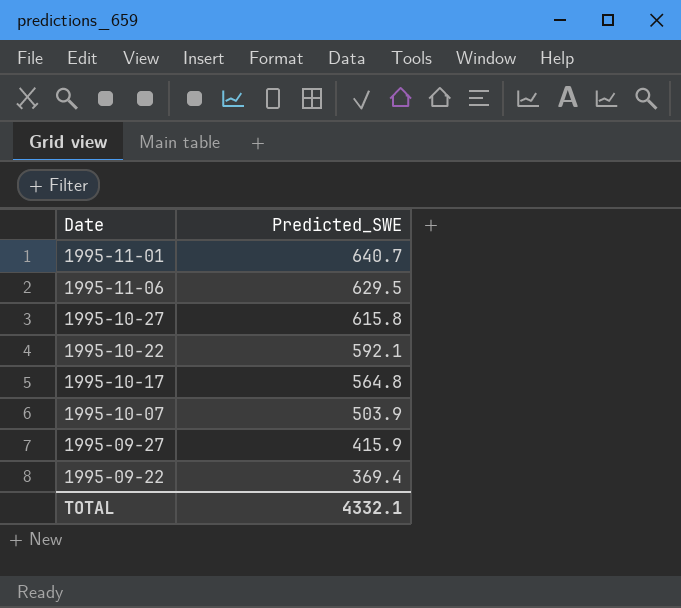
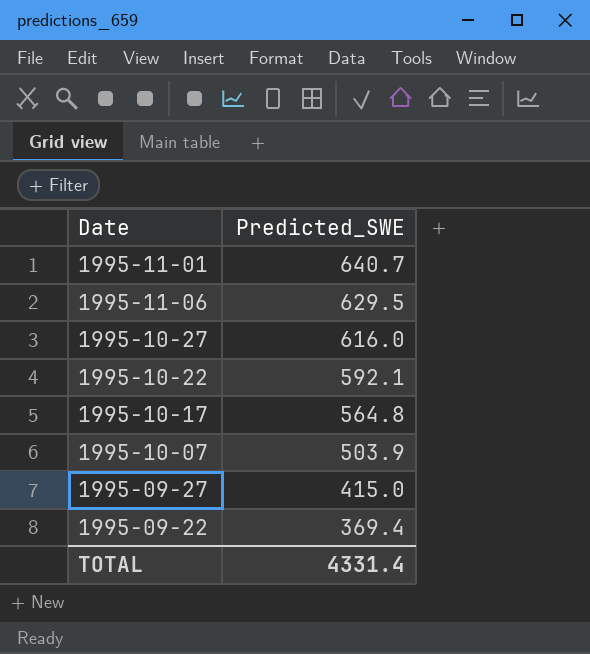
1995-10-27 | Predicted_SWE: 615.8 -> 616.0
1995-09-27 | Predicted_SWE: 415.9 -> 415.0
TOTAL | Predicted_SWE: 4332.1 -> 4331.4

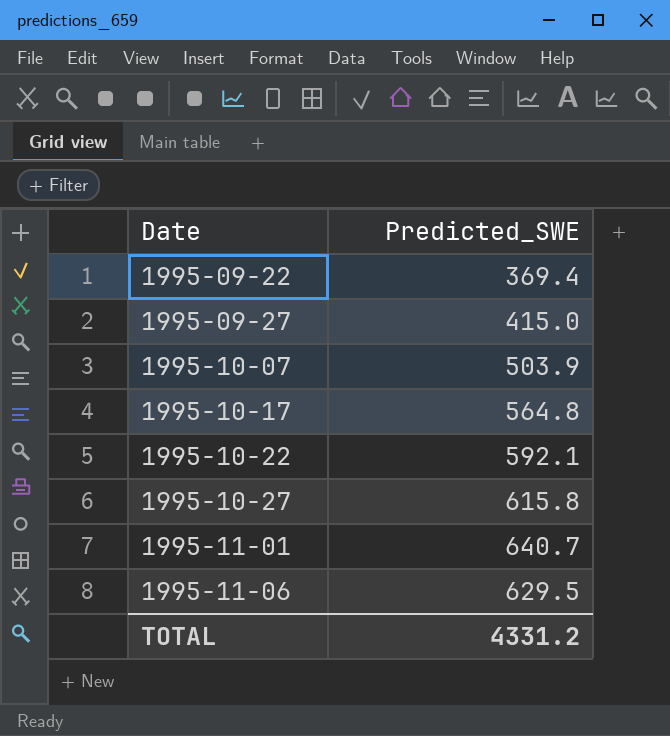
row order: Predicted_SWE descending -> Date ascending
1995-10-27 | Predicted_SWE: 616.0 -> 615.8
TOTAL | Predicted_SWE: 4331.4 -> 4331.2

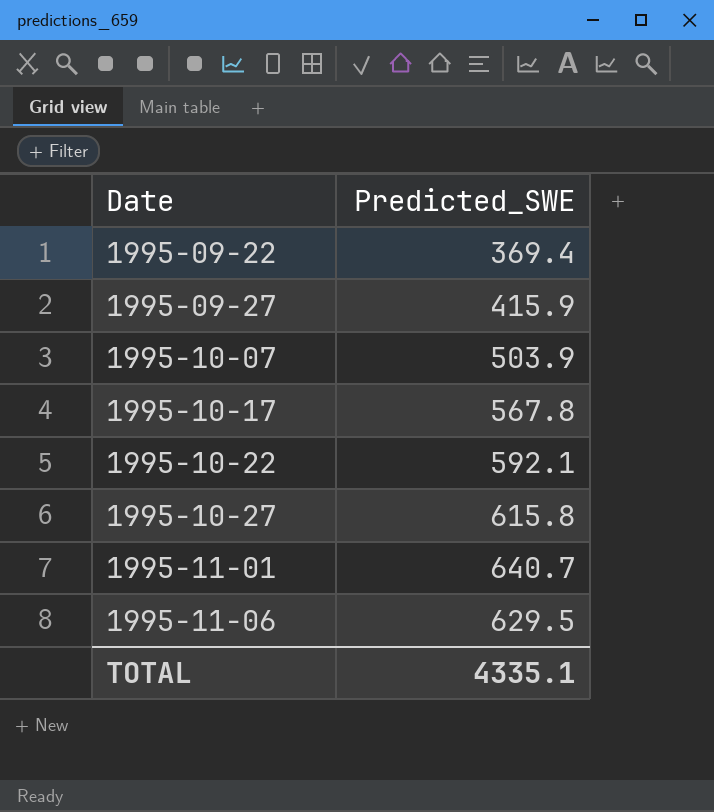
1995-09-27 | Predicted_SWE: 415.0 -> 415.9
1995-10-17 | Predicted_SWE: 564.8 -> 567.8
TOTAL | Predicted_SWE: 4331.2 -> 4335.1

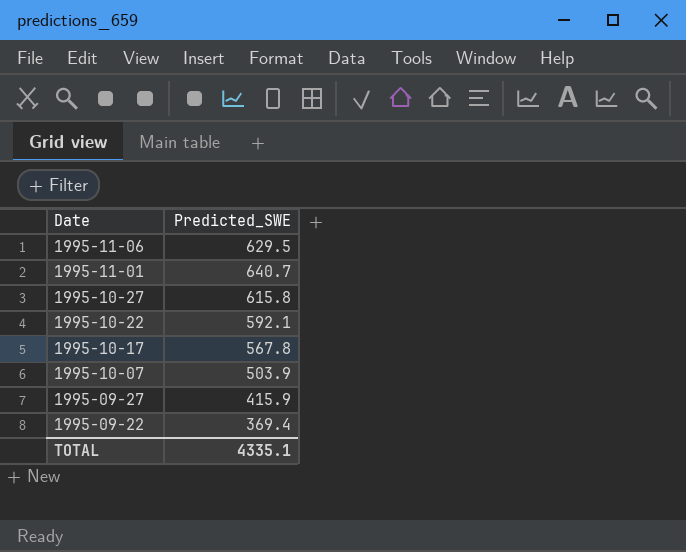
row order: Date ascending -> Date descending

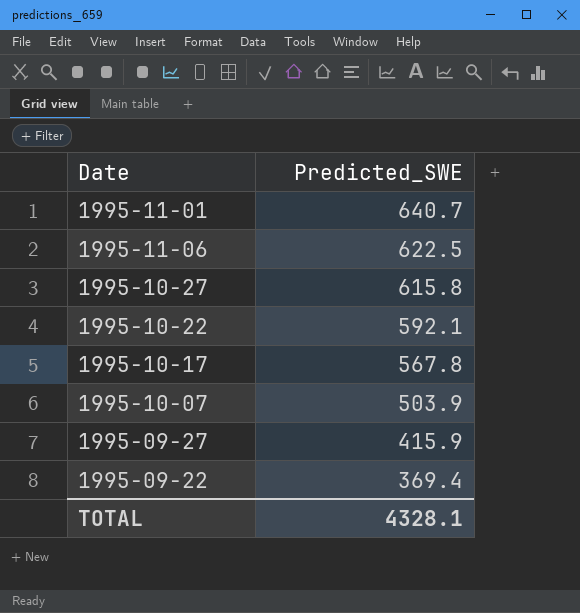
row order: Date descending -> Predicted_SWE descending
1995-11-06 | Predicted_SWE: 629.5 -> 622.5
TOTAL | Predicted_SWE: 4335.1 -> 4328.1

